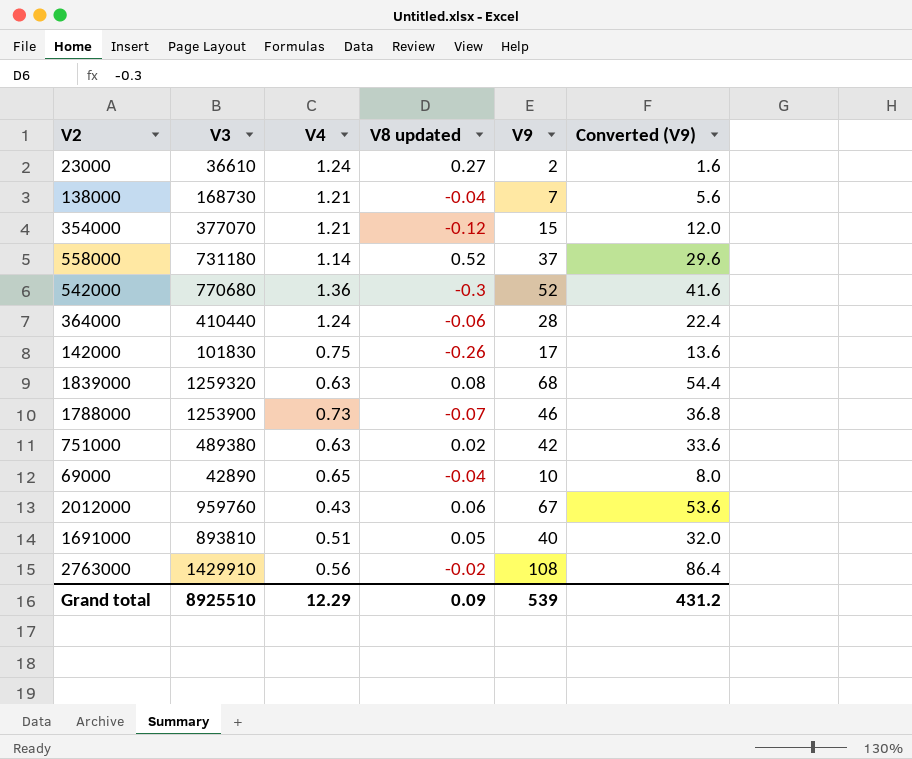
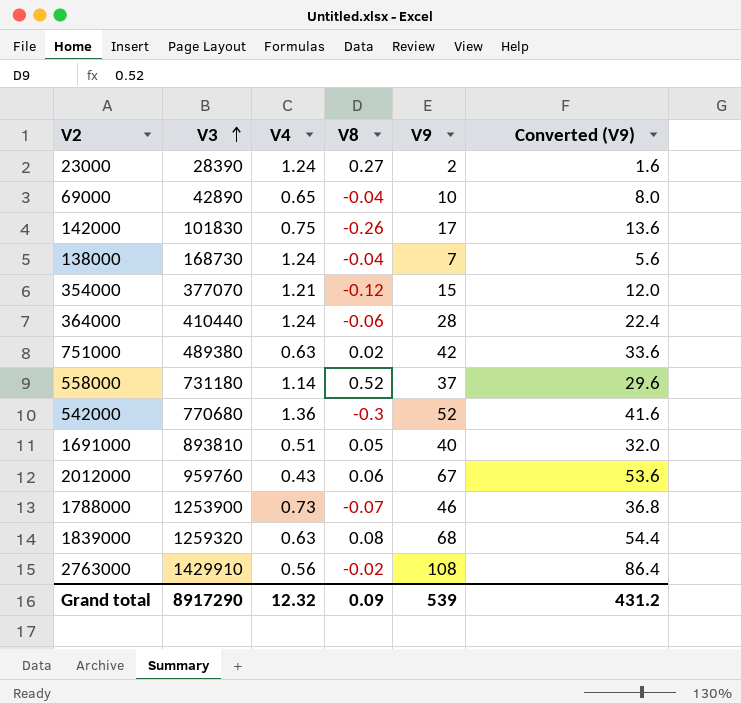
row order: none -> V3 ascending
column name: V8 updated -> V8
23000 | V3: 36610 -> 28390
138000 | V4: 1.21 -> 1.24
Grand total | V3: 8925510 -> 8917290
Grand total | V4: 12.29 -> 12.32

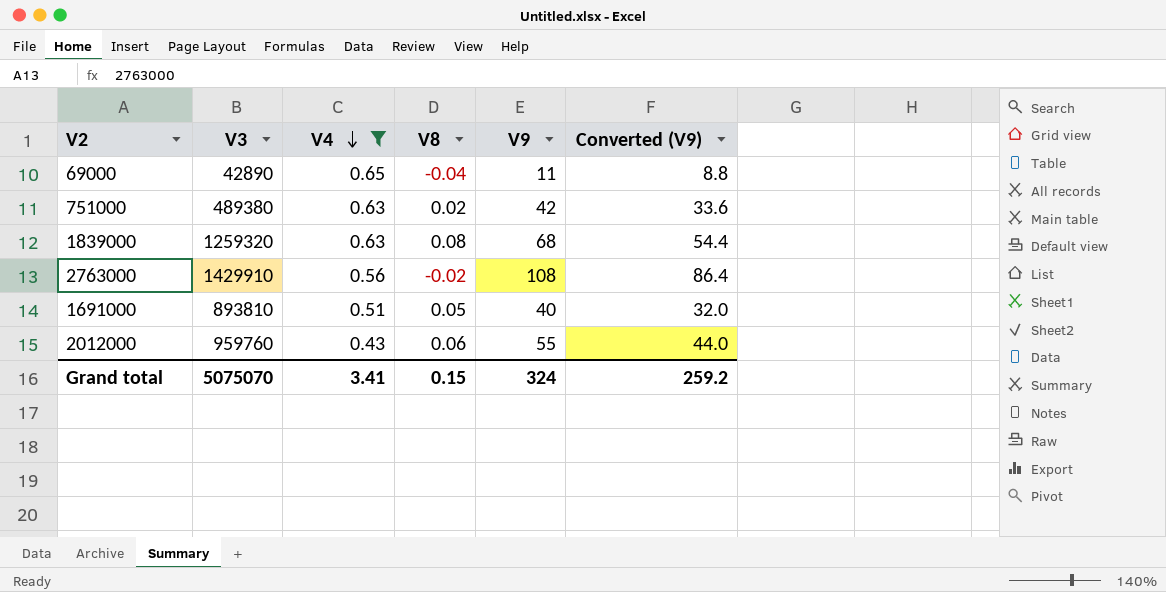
filter: none -> V4 <= 0.65
row order: V3 ascending -> V4 descending
69000 | V9: 10 -> 11
69000 | Converted (V9): 8.0 -> 8.8
2012000 | V9: 67 -> 55
2012000 | Converted (V9): 53.6 -> 44.0
Grand total | V3: 8917290 -> 5075070
Grand total | V4: 12.32 -> 3.41
Grand total | V8: 0.09 -> 0.15
Grand total | V9: 539 -> 324
Grand total | Converted (V9): 431.2 -> 259.2

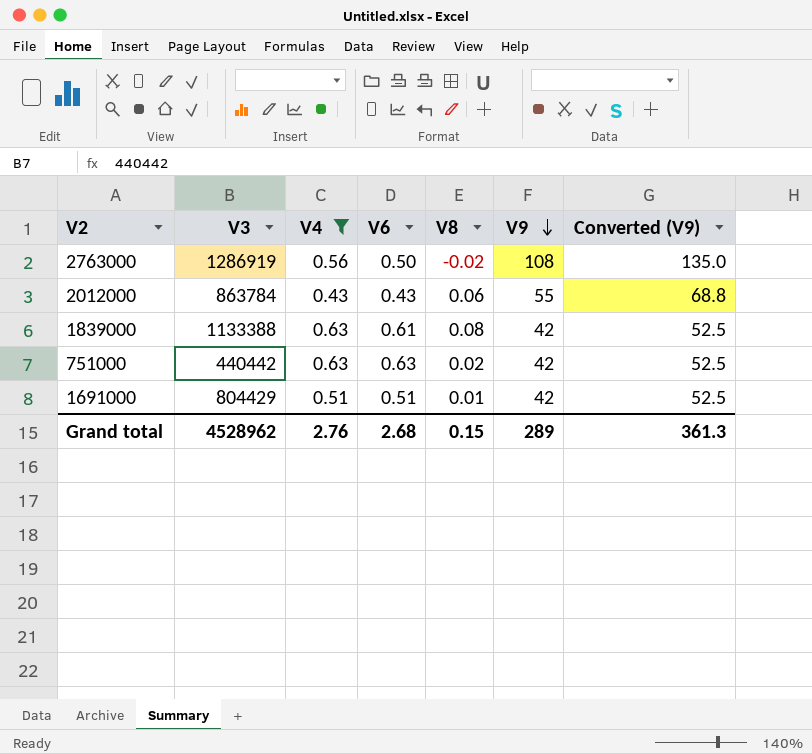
row order: V4 descending -> V9 descending
column V6 | position: none -> 4
column Converted (V9) | formula: [V9] * 0.8 -> [V9] * 1.25
row 69000: 42890 | 0.65 | -0.04 | 11 | 8.8 -> none
2763000 | V3: 1429910 -> 1286919
2012000 | V3: 959760 -> 863784
1839000 | V3: 1259320 -> 1133388
1839000 | V9: 68 -> 42
751000 | V3: 489380 -> 440442
1691000 | V3: 893810 -> 804429
1691000 | V8: 0.05 -> 0.01
1691000 | V9: 40 -> 42
Grand total | V3: 5075070 -> 4528962
Grand total | V4: 3.41 -> 2.76
Grand total | V9: 324 -> 289
Grand total | Converted (V9): 259.2 -> 361.3

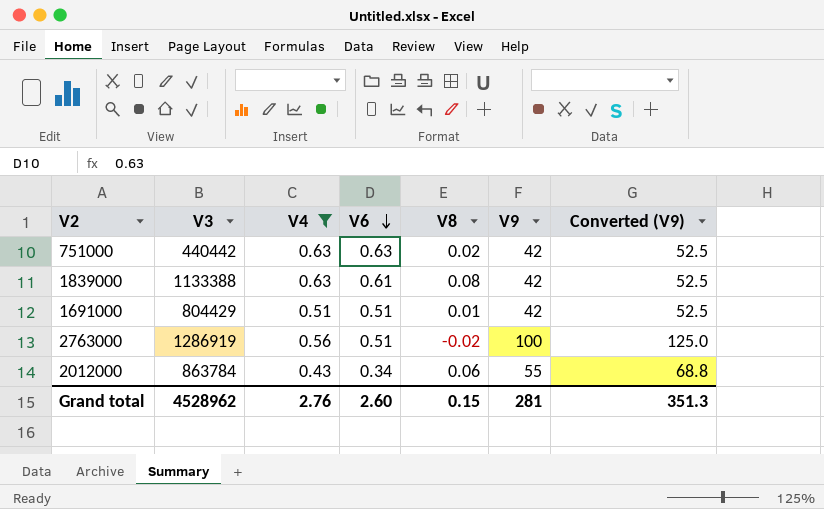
row order: V9 descending -> V6 descending
2763000 | V6: 0.50 -> 0.51
2763000 | V9: 108 -> 100
2763000 | Converted (V9): 135.0 -> 125.0
2012000 | V6: 0.43 -> 0.34
Grand total | V6: 2.68 -> 2.60
Grand total | V9: 289 -> 281
Grand total | Converted (V9): 361.3 -> 351.3

